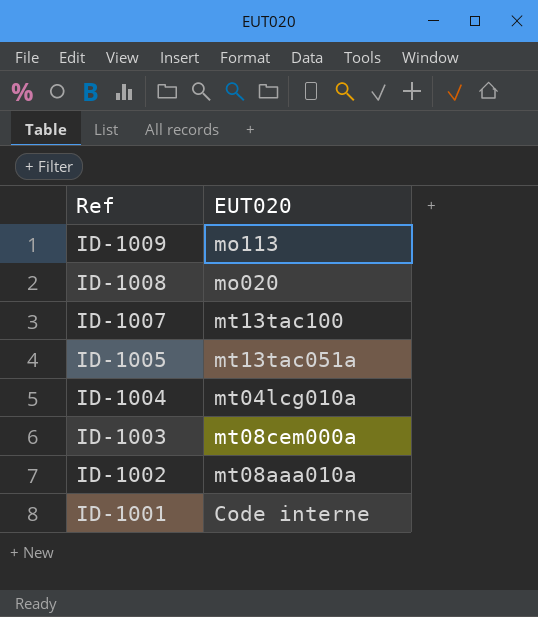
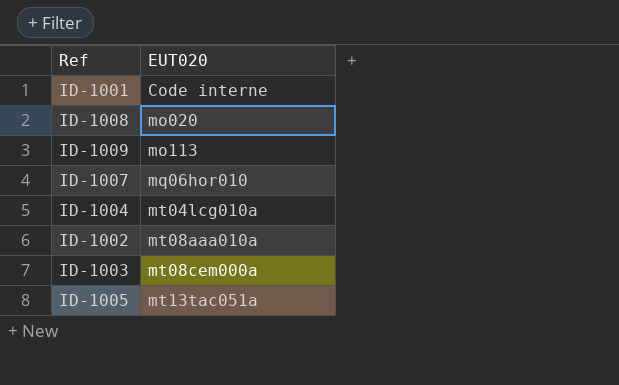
row order: Ref descending -> EUT020 ascending
ID-1007 | EUT020: mt13tac100 -> mq06hor010

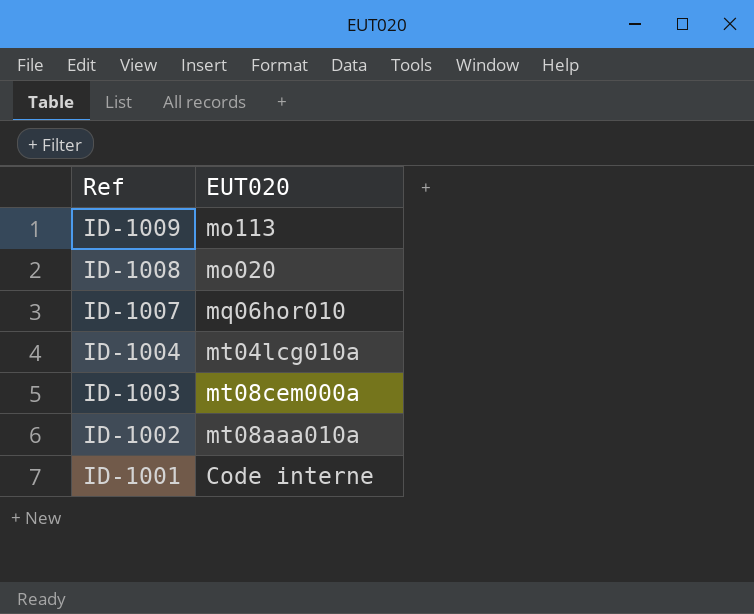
row order: EUT020 ascending -> Ref descending
row ID-1005: mt13tac051a -> none

